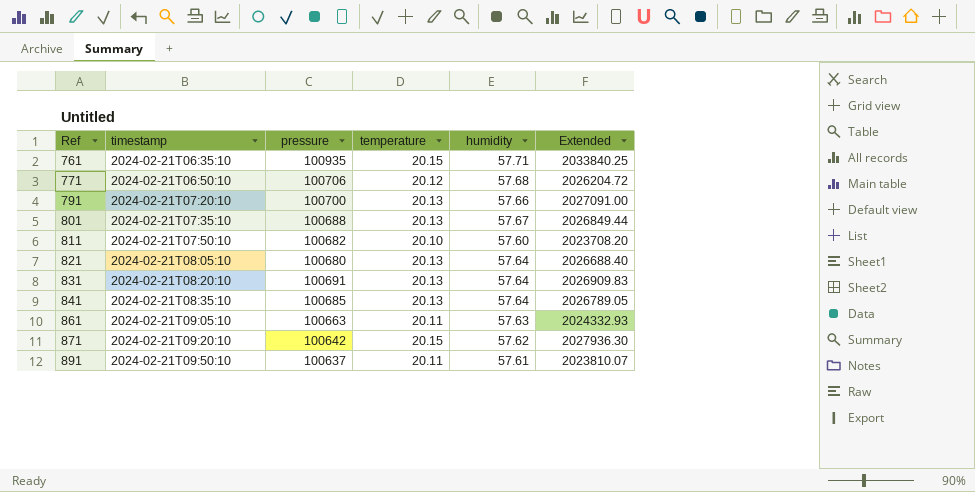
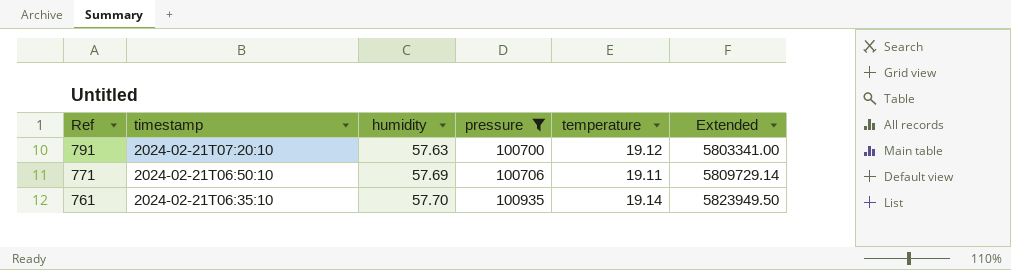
filter: none -> pressure >= 100700
row order: Ref ascending -> Ref descending
column humidity | position: 5 -> 3
column Extended | formula: [pressure] * [temperature] -> [humidity] * [pressure]
791 | humidity: 57.66 -> 57.63
791 | temperature: 20.13 -> 19.12
771 | humidity: 57.68 -> 57.69
771 | temperature: 20.12 -> 19.11
761 | humidity: 57.71 -> 57.70
761 | temperature: 20.15 -> 19.14

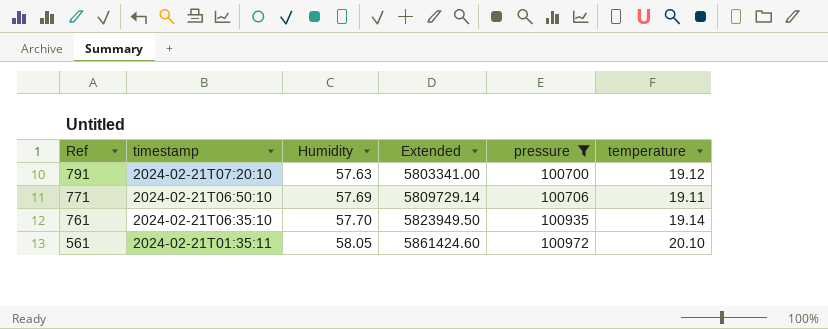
column name: humidity -> Humidity
column Extended | position: 6 -> 4
row 561: none -> 2024-02-21T01:35:11 | 58.05 | 5861424.60 | 100972 | 20.10

